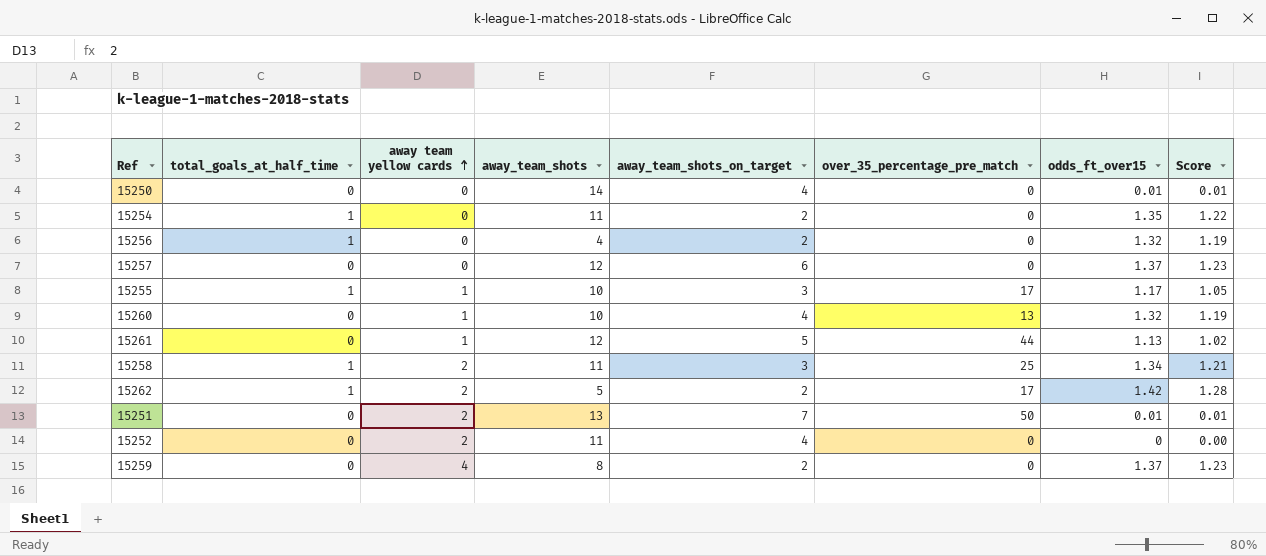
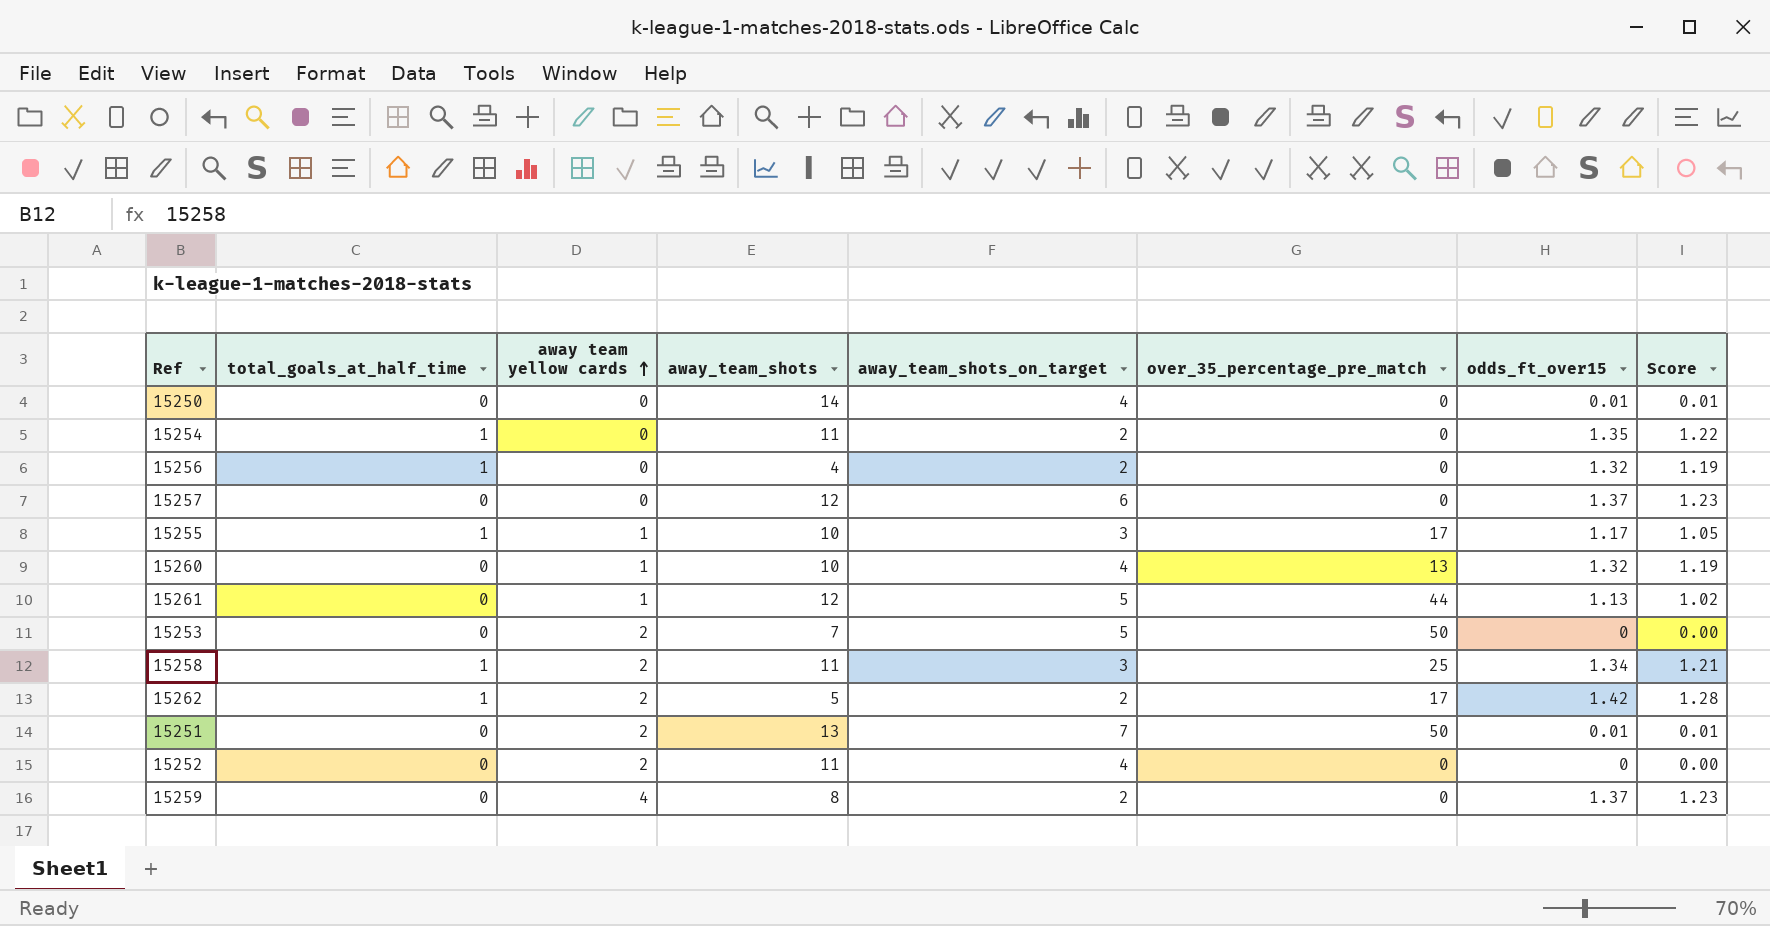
row 15253: none -> 0 | 2 | 7 | 5 | 50 | 0 | 0.00

